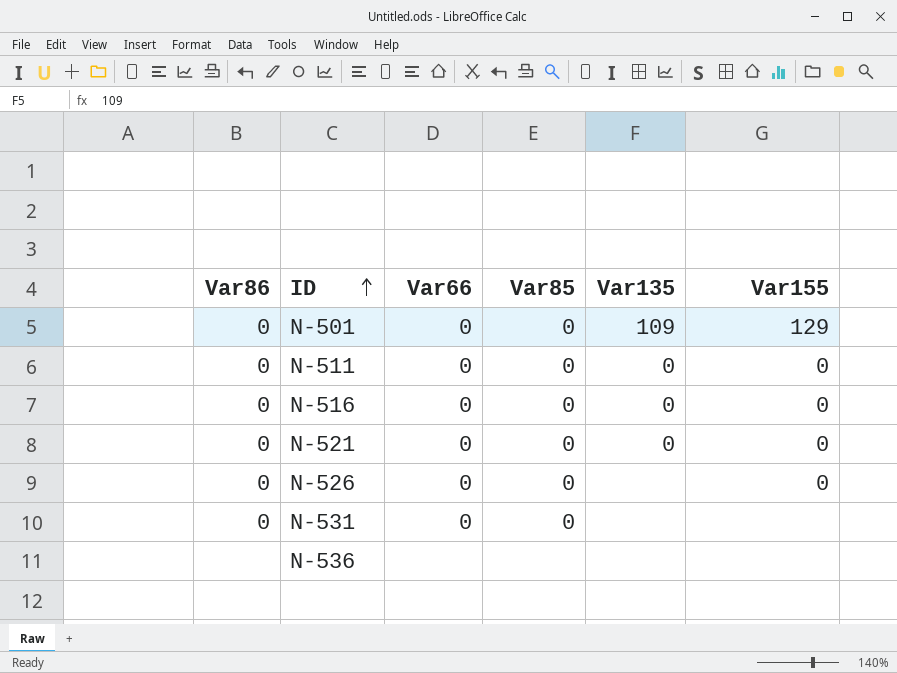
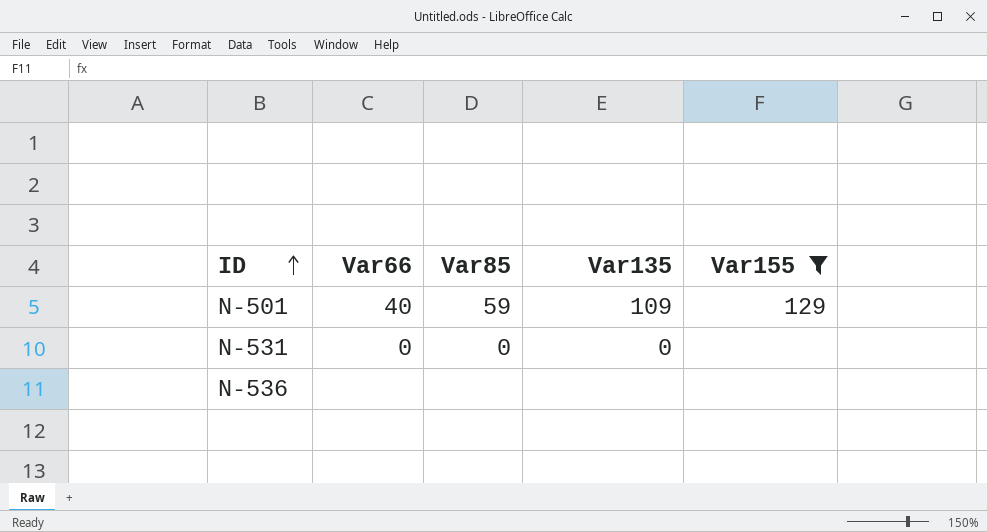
filter: none -> Var155 != 0
column Var86 | position: 1 -> none
N-501 | Var66: 0 -> 40
N-501 | Var85: 0 -> 59
N-531 | Var135: none -> 0

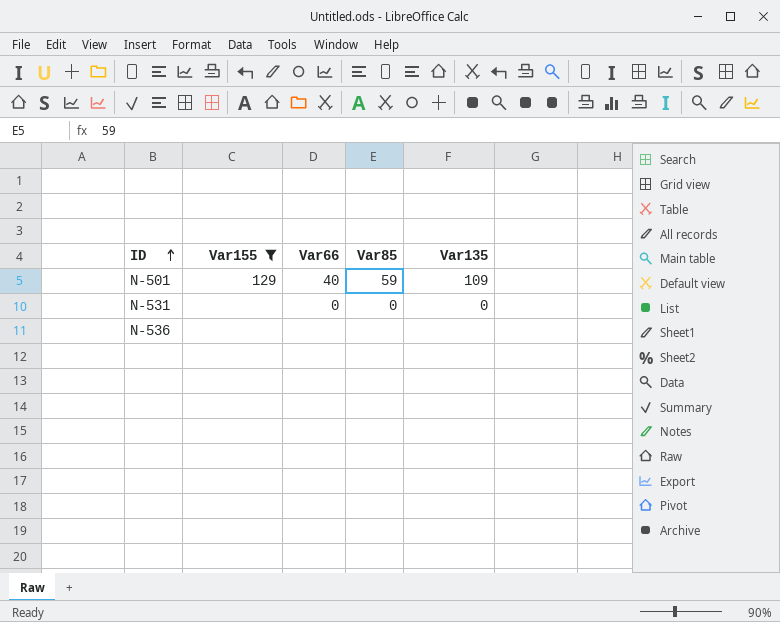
column Var155 | position: 5 -> 2

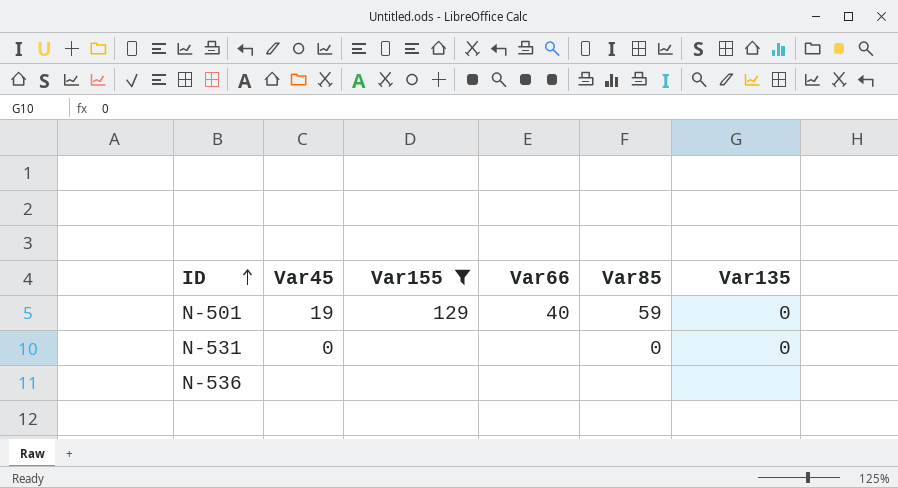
column Var45 | position: none -> 2
N-501 | Var135: 109 -> 0
N-531 | Var66: 0 -> none

